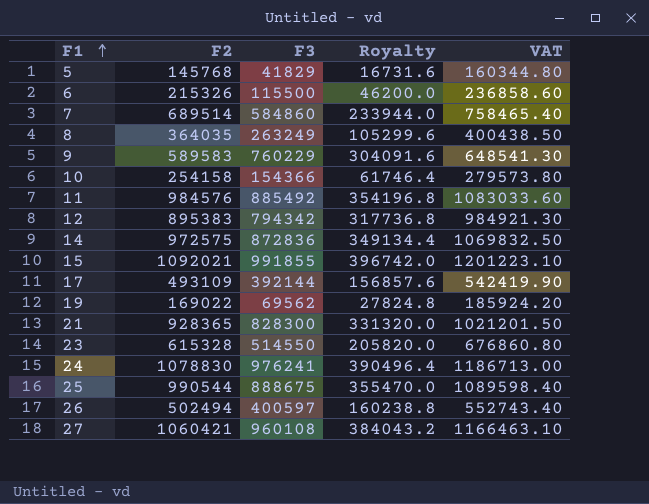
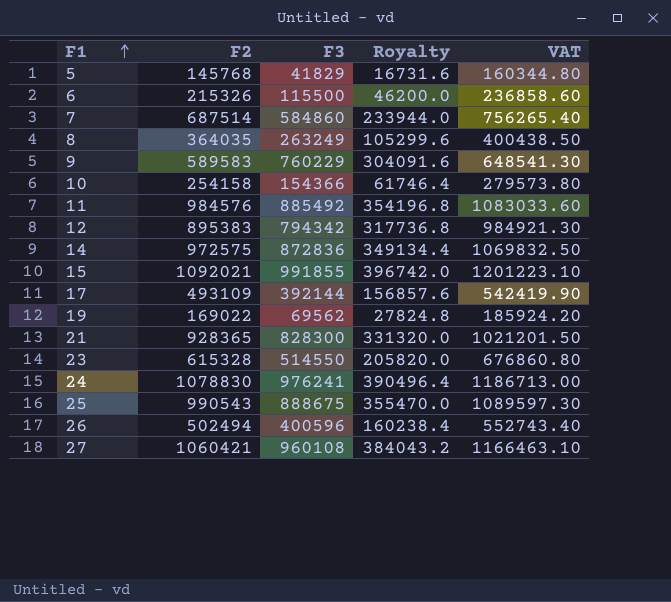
7 | F2: 689514 -> 687514
7 | VAT: 758465.40 -> 756265.40
25 | F2: 990544 -> 990543
25 | VAT: 1089598.40 -> 1089597.30
26 | F3: 400597 -> 400596
26 | Royalty: 160238.8 -> 160238.4

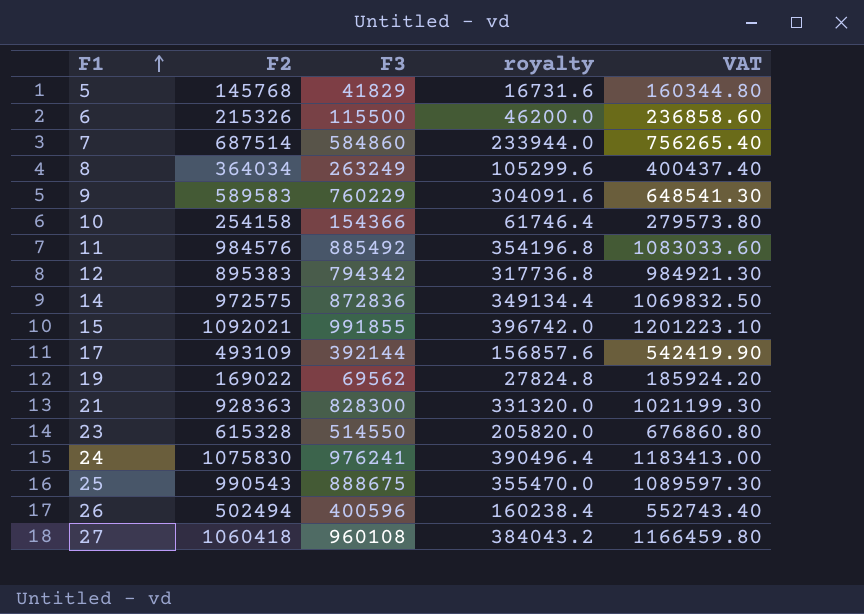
column name: Royalty -> royalty
8 | F2: 364035 -> 364034
8 | VAT: 400438.50 -> 400437.40
21 | F2: 928365 -> 928363
21 | VAT: 1021201.50 -> 1021199.30
24 | F2: 1078830 -> 1075830
24 | VAT: 1186713.00 -> 1183413.00
27 | F2: 1060421 -> 1060418
27 | VAT: 1166463.10 -> 1166459.80

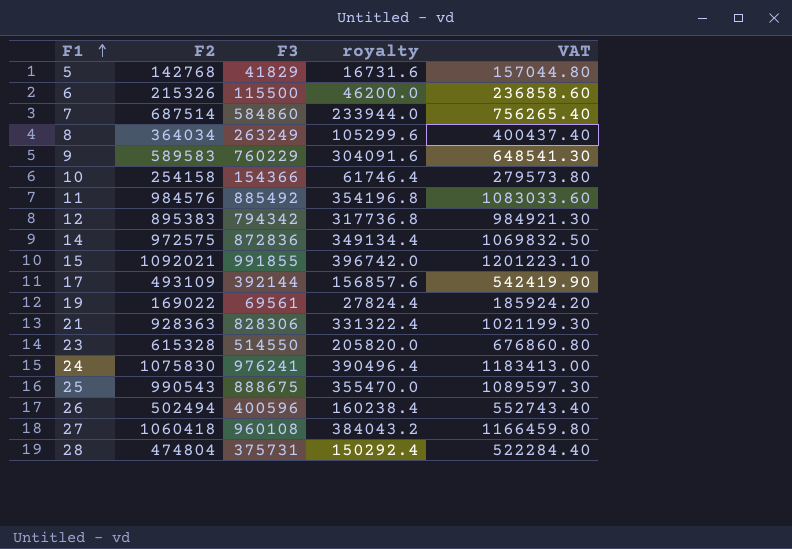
5 | F2: 145768 -> 142768
5 | VAT: 160344.80 -> 157044.80
19 | F3: 69562 -> 69561
19 | royalty: 27824.8 -> 27824.4
21 | F3: 828300 -> 828306
21 | royalty: 331320.0 -> 331322.4
row 28: none -> 474804 | 375731 | 150292.4 | 522284.40

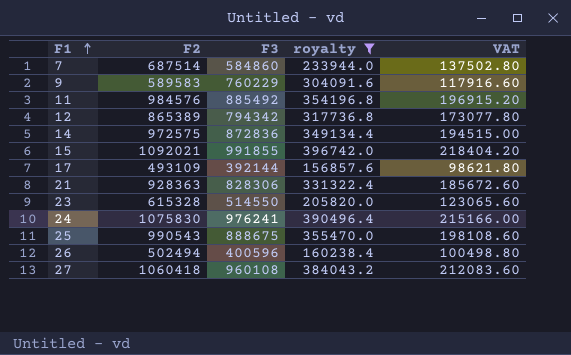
filter: none -> royalty >= 156857.6
column VAT | formula: [F2] * 1.1 -> [F2] * 0.2
12 | F2: 895383 -> 865389

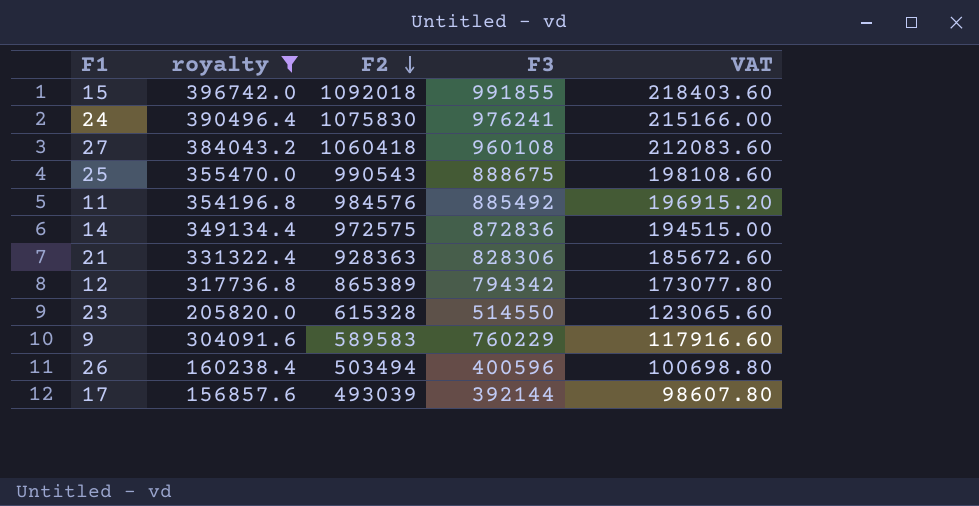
row order: F1 ascending -> F2 descending
column royalty | position: 4 -> 2
row 7: 687514 | 584860 | 233944.0 | 137502.80 -> none
15 | F2: 1092021 -> 1092018
15 | VAT: 218404.20 -> 218403.60
26 | F2: 502494 -> 503494
26 | VAT: 100498.80 -> 100698.80
17 | F2: 493109 -> 493039
17 | VAT: 98621.80 -> 98607.80

